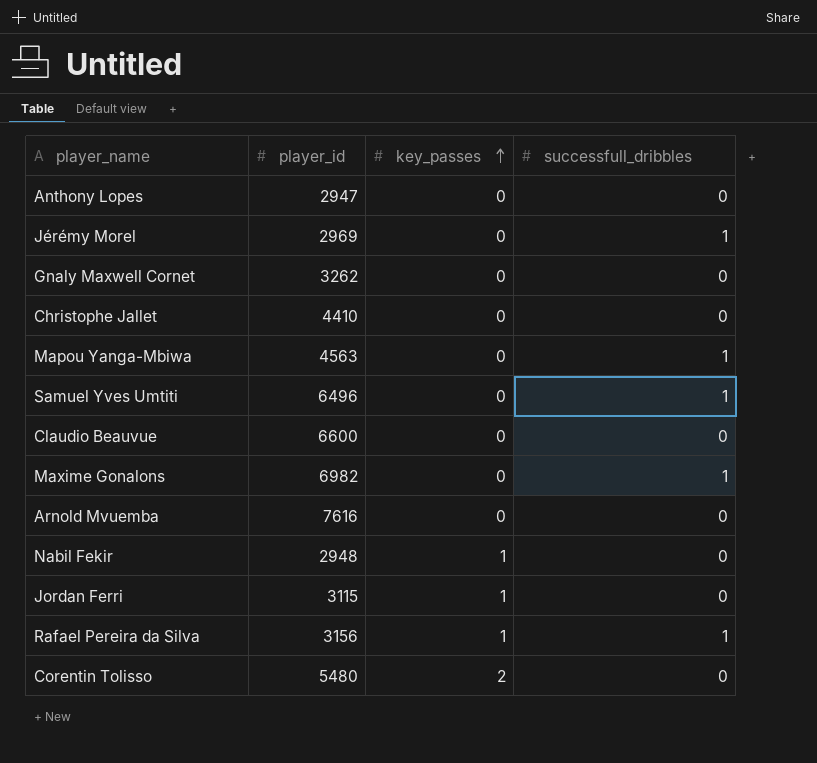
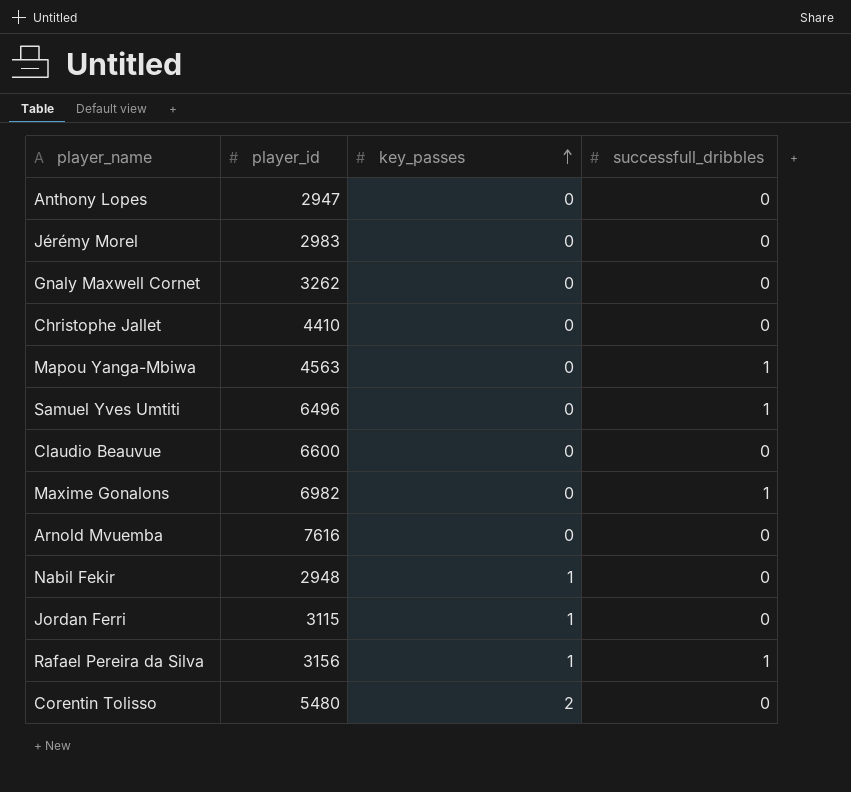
Jérémy Morel | player_id: 2969 -> 2983
Jérémy Morel | successfull_dribbles: 1 -> 0

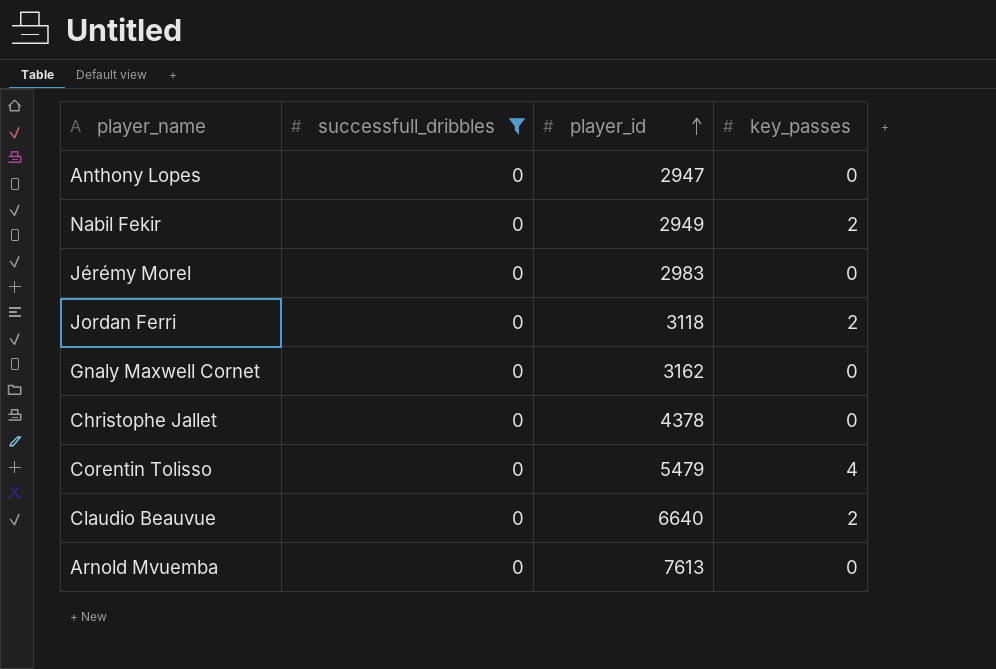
filter: none -> successfull_dribbles = 0
row order: key_passes ascending -> player_id ascending
column successfull_dribbles | position: 4 -> 2
Nabil Fekir | player_id: 2948 -> 2949
Nabil Fekir | key_passes: 1 -> 2
Jordan Ferri | player_id: 3115 -> 3118
Jordan Ferri | key_passes: 1 -> 2
Gnaly Maxwell Cornet | player_id: 3262 -> 3162
Christophe Jallet | player_id: 4410 -> 4378
Corentin Tolisso | player_id: 5480 -> 5479
Corentin Tolisso | key_passes: 2 -> 4
Claudio Beauvue | player_id: 6600 -> 6640
Claudio Beauvue | key_passes: 0 -> 2
Arnold Mvuemba | player_id: 7616 -> 7613

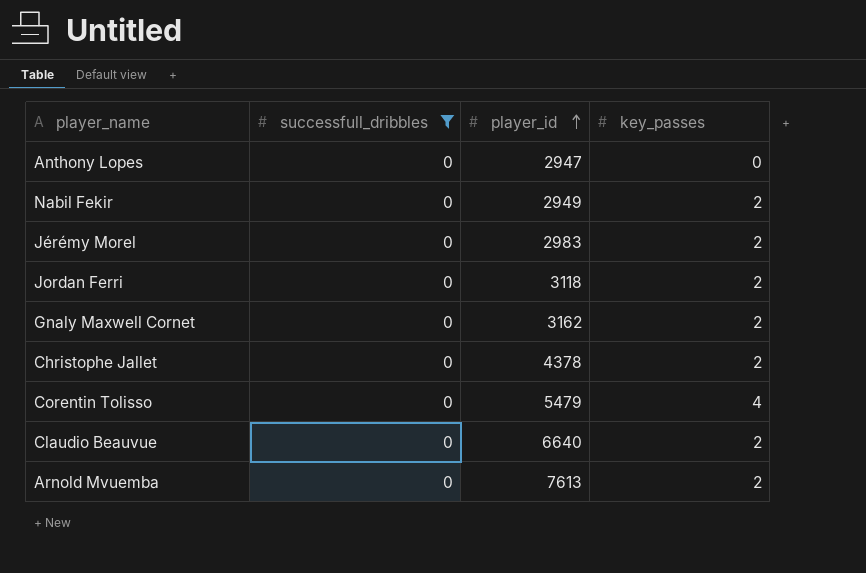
Jérémy Morel | key_passes: 0 -> 2
Gnaly Maxwell Cornet | key_passes: 0 -> 2
Christophe Jallet | key_passes: 0 -> 2
Arnold Mvuemba | key_passes: 0 -> 2

